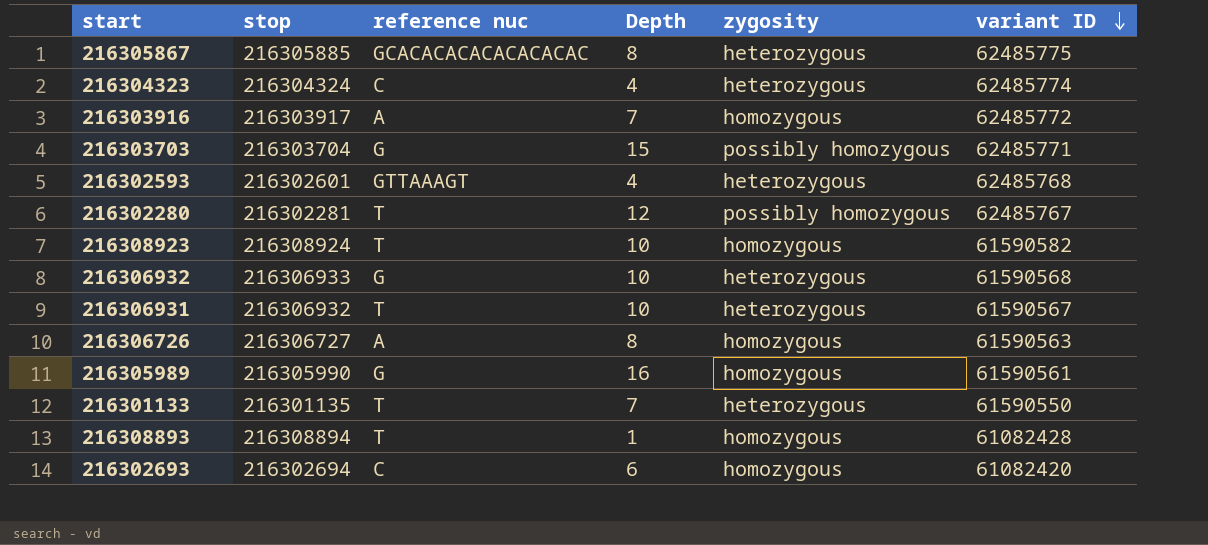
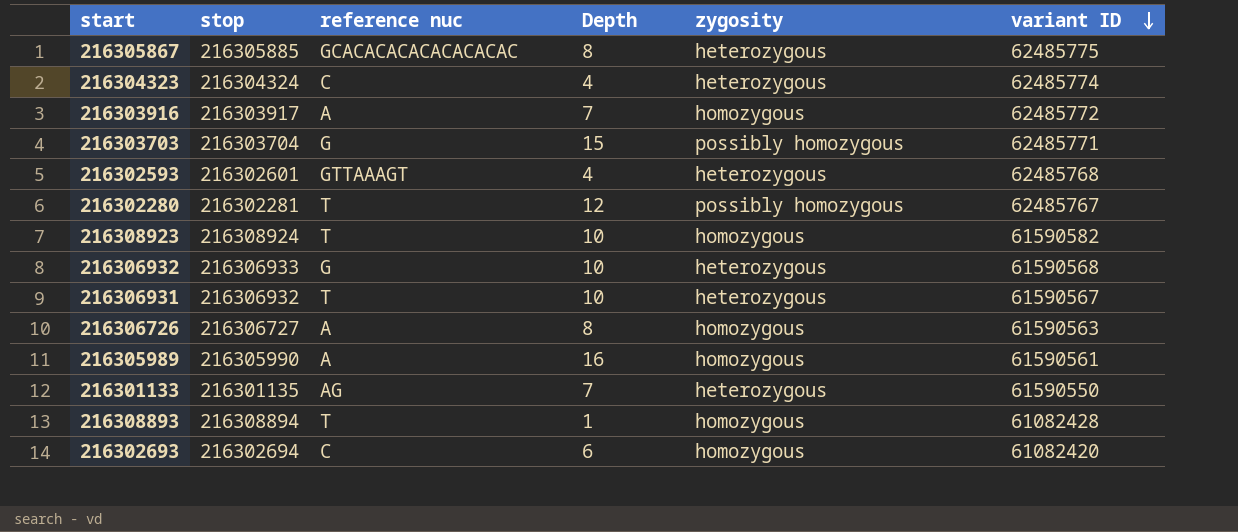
216305989 | reference nuc: G -> A
216301133 | reference nuc: T -> AG

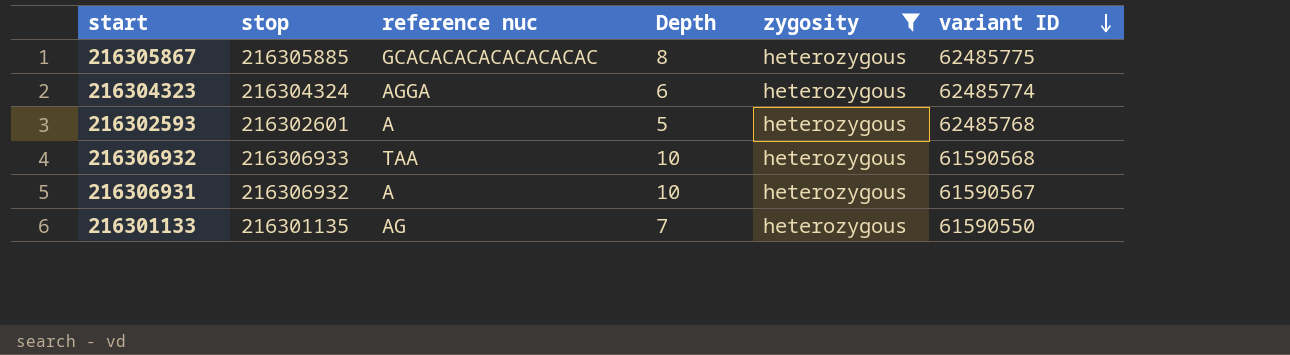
filter: none -> zygosity = heterozygous
216304323 | reference nuc: C -> AGGA
216304323 | Depth: 4 -> 6
216302593 | reference nuc: GTTAAAGT -> A
216302593 | Depth: 4 -> 5
216306932 | reference nuc: G -> TAA
216306931 | reference nuc: T -> A

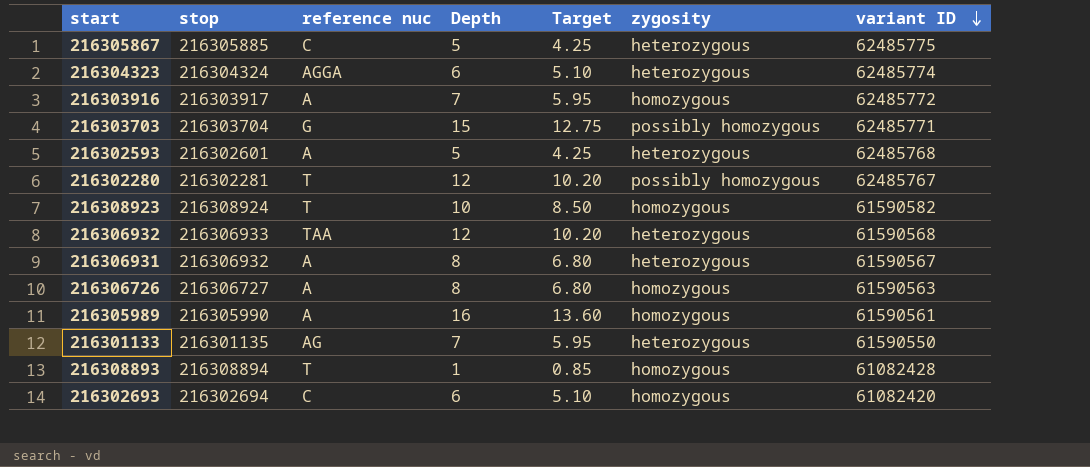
filter: zygosity = heterozygous -> none
column Target | formula: none -> [Depth] * 0.85
216305867 | reference nuc: GCACACACACACACACAC -> C
216305867 | Depth: 8 -> 5
216306932 | Depth: 10 -> 12
216306931 | Depth: 10 -> 8

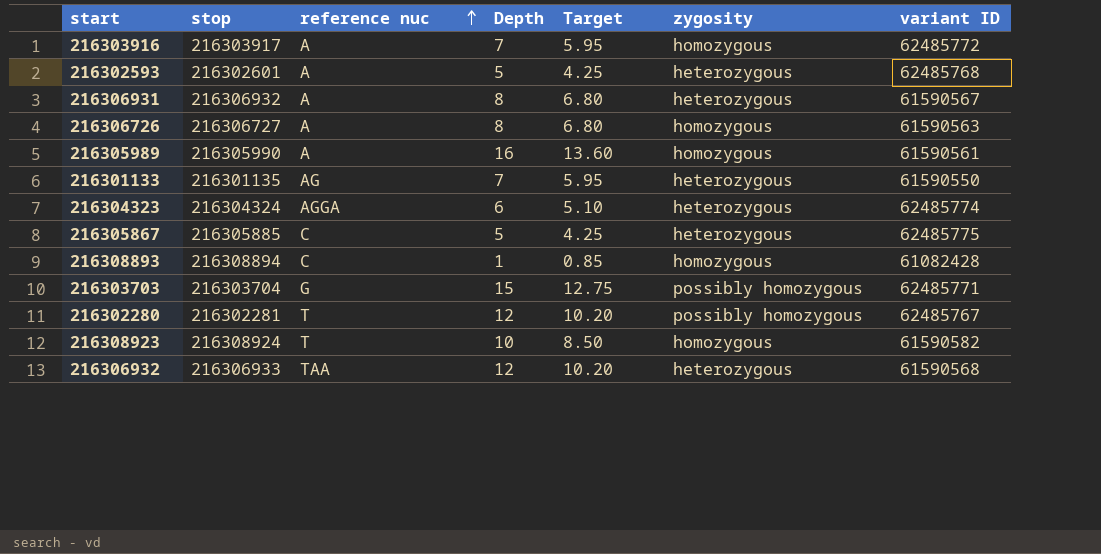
row order: variant ID descending -> reference nuc ascending
row 216302693: 216302694 | C | 6 | 5.10 | homozygous | 61082420 -> none
216308893 | reference nuc: T -> C

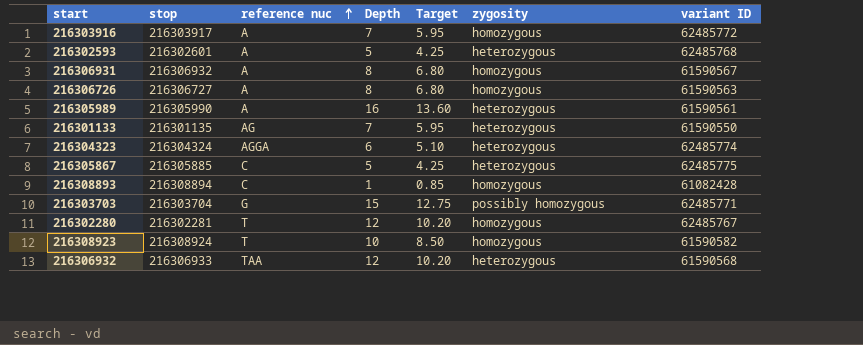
216306931 | zygosity: heterozygous -> homozygous
216305989 | zygosity: homozygous -> heterozygous
216302280 | zygosity: possibly homozygous -> homozygous

